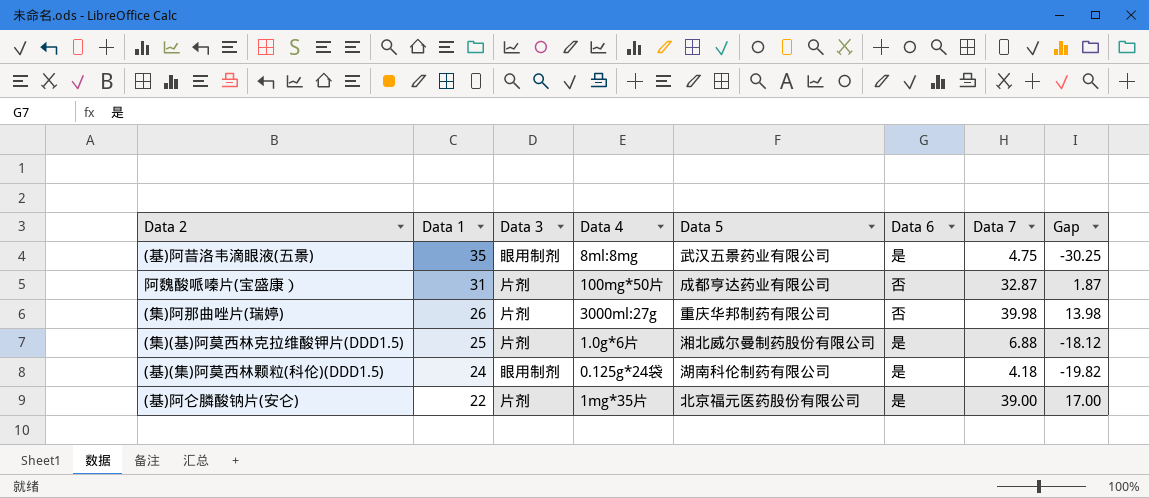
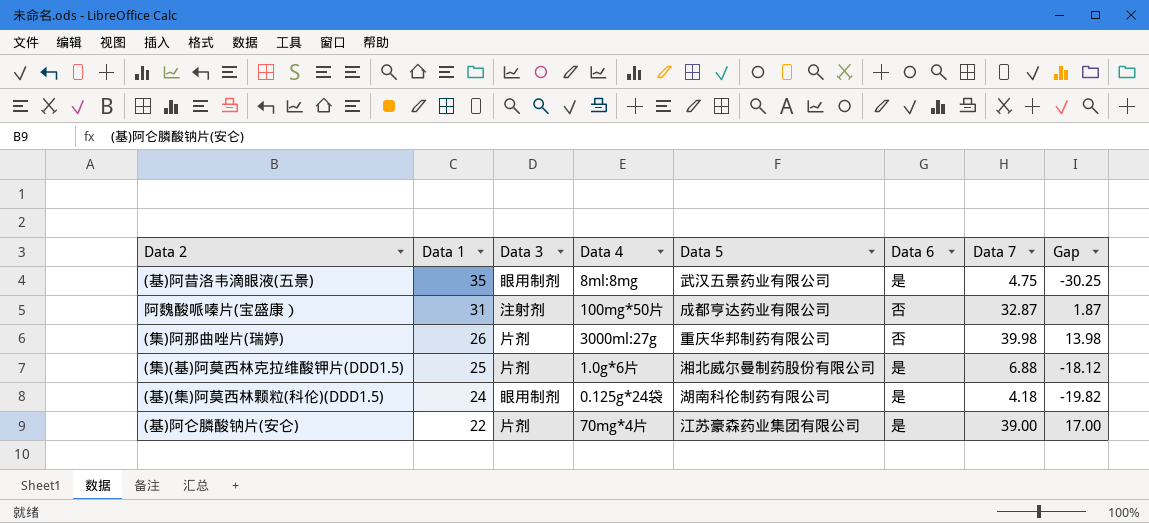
阿魏酸哌嗪片(宝盛康） | Data 3: 片剂 -> 注射剂
(基)阿仑膦酸钠片(安仑) | Data 4: 1mg*35片 -> 70mg*4片
(基)阿仑膦酸钠片(安仑) | Data 5: 北京福元医药股份有限公司 -> 江苏豪森药业集团有限公司

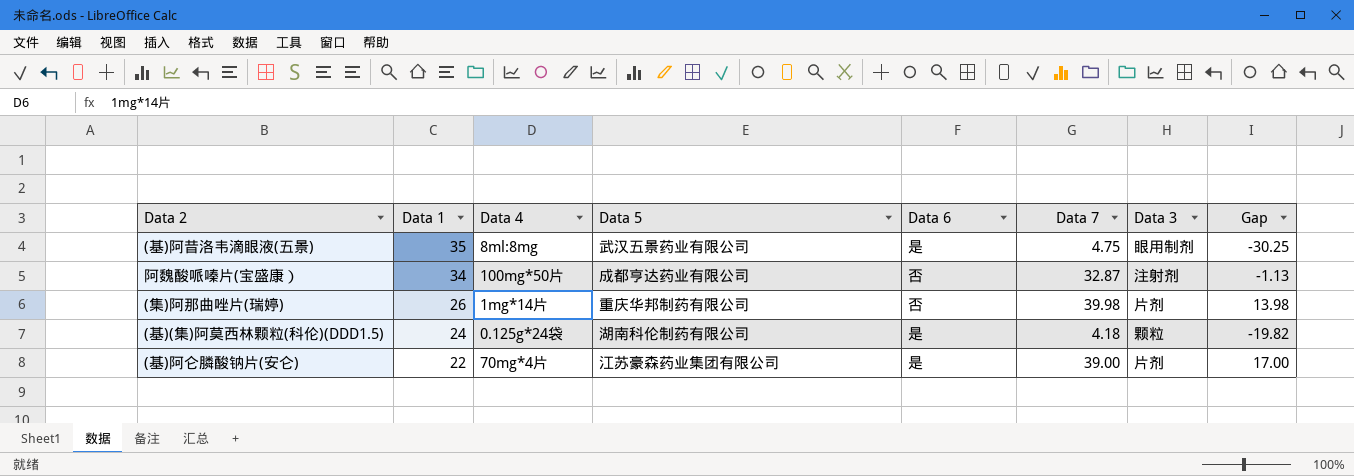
column Data 3 | position: 3 -> 7
row (集)(基)阿莫西林克拉维酸钾片(DDD1.5): 25 | 片剂 | 1.0g*6片 | 湘北威尔曼制药股份有限公司 | 是 | 6.88 | -18.12 -> none
阿魏酸哌嗪片(宝盛康） | Data 1: 31 -> 34
阿魏酸哌嗪片(宝盛康） | Gap: 1.87 -> -1.13
(集)阿那曲唑片(瑞婷) | Data 4: 3000ml:27g -> 1mg*14片
(基)(集)阿莫西林颗粒(科伦)(DDD1.5) | Data 3: 眼用制剂 -> 颗粒

